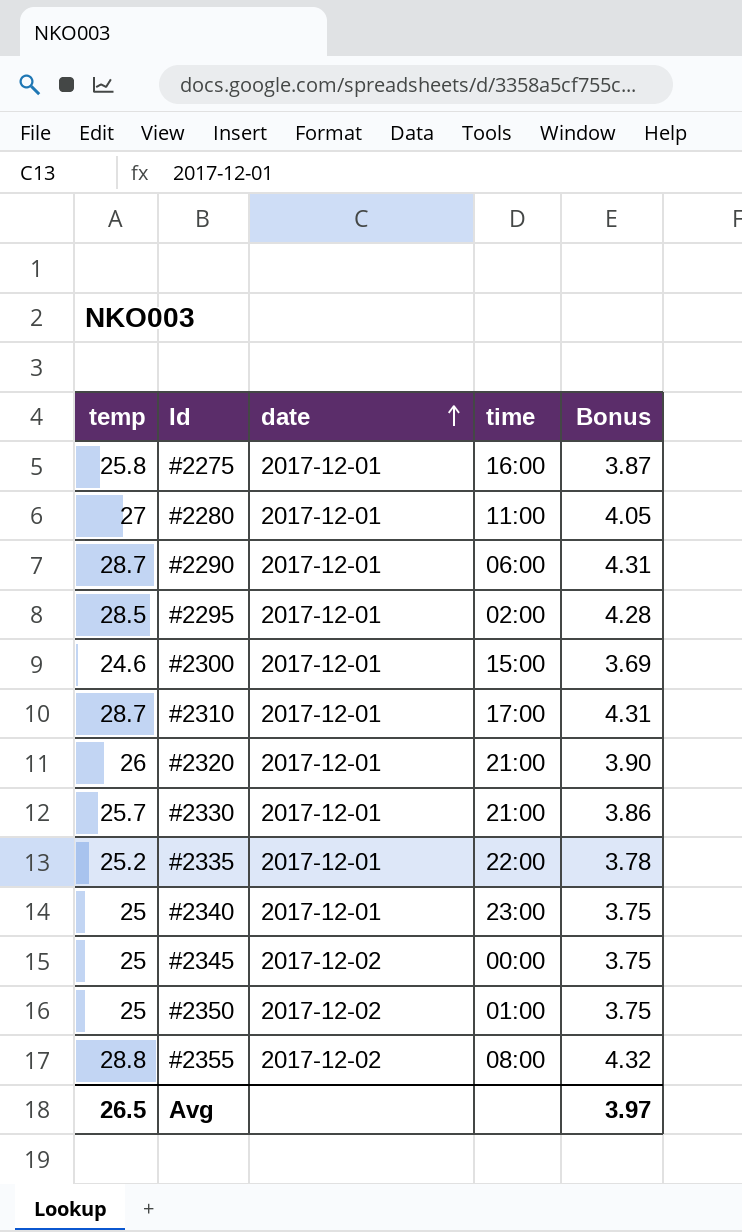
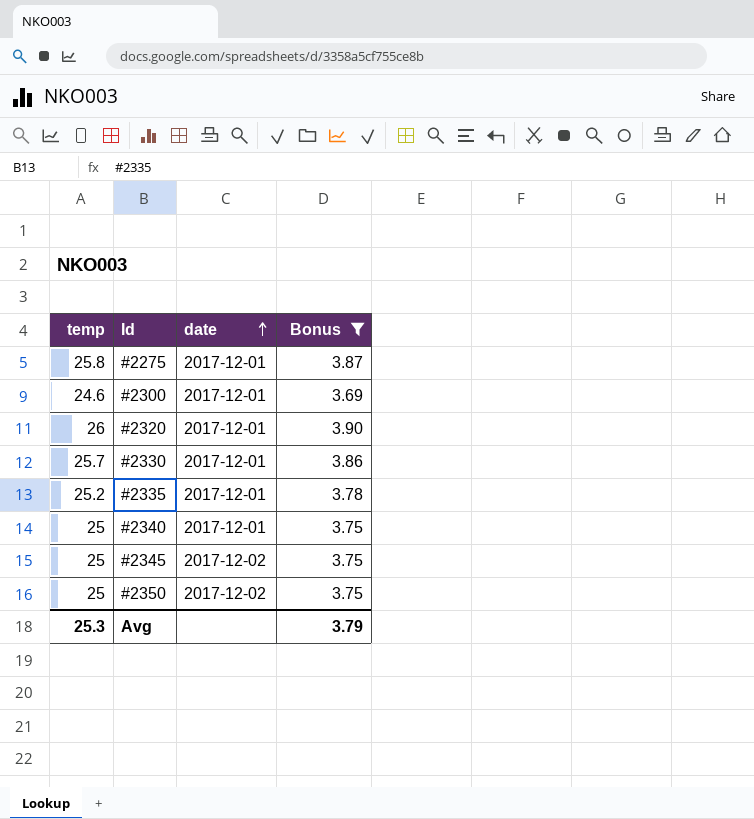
filter: none -> Bonus <= 3.90
column time | position: 4 -> none
Avg | temp: 26.5 -> 25.3
Avg | Bonus: 3.97 -> 3.79

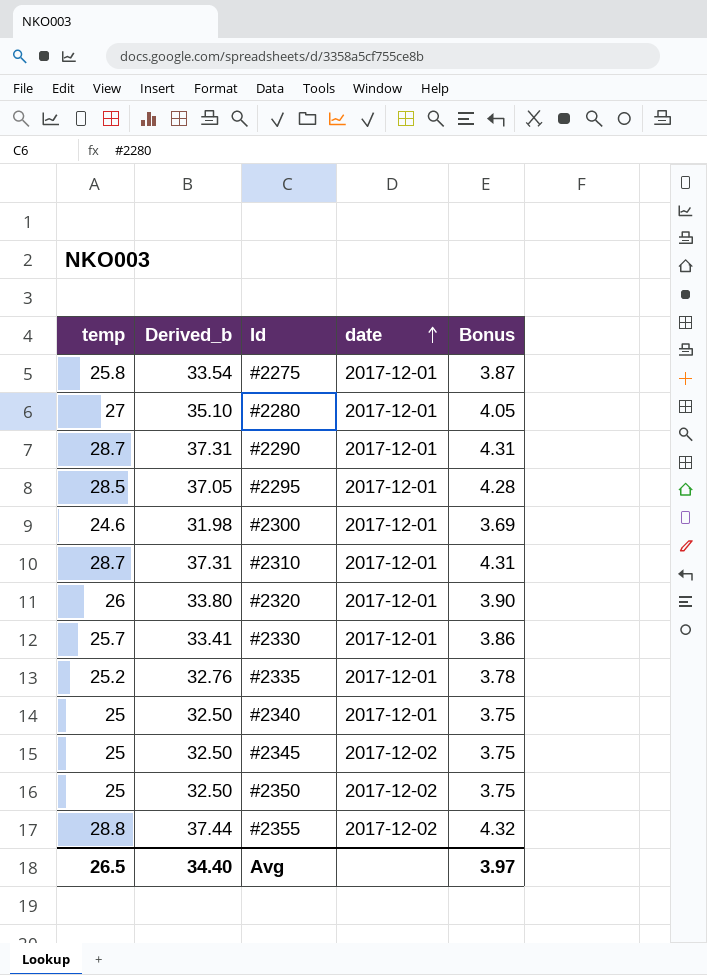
filter: Bonus <= 3.90 -> none
column Derived_b | formula: none -> [temp] * 1.3
Avg | temp: 25.3 -> 26.5
Avg | Bonus: 3.79 -> 3.97

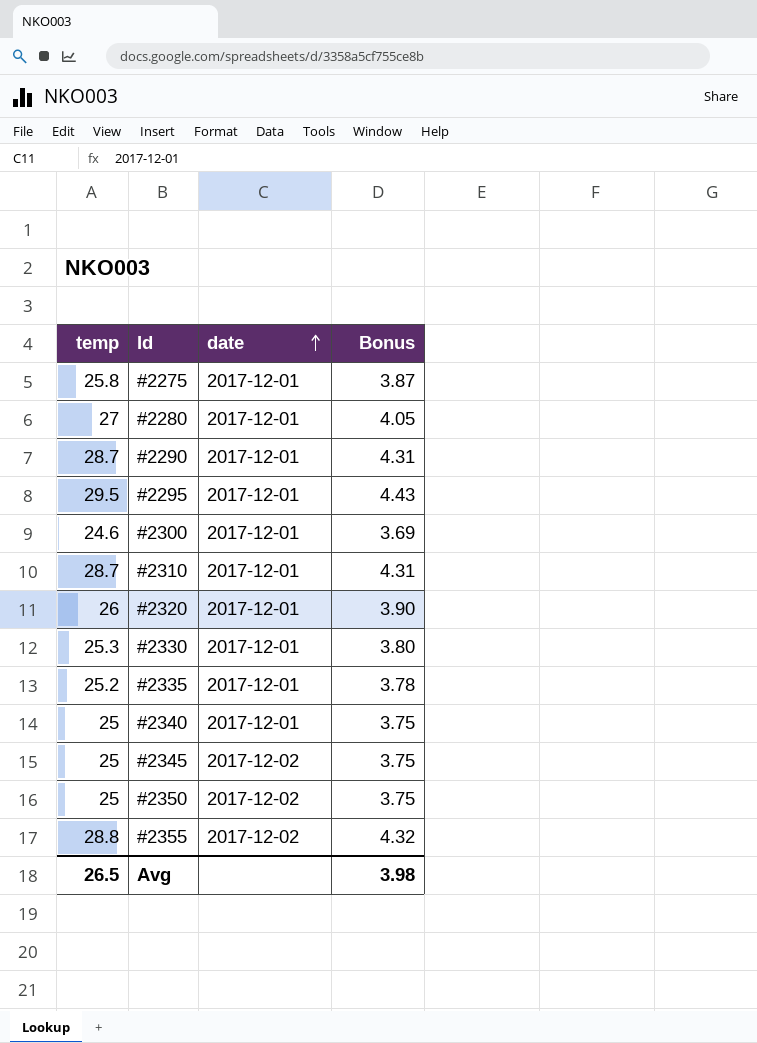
column Derived_b | formula: [temp] * 1.3 -> none
#2295 | temp: 28.5 -> 29.5
#2295 | Bonus: 4.28 -> 4.43
#2330 | temp: 25.7 -> 25.3
#2330 | Bonus: 3.86 -> 3.80
Avg | Bonus: 3.97 -> 3.98

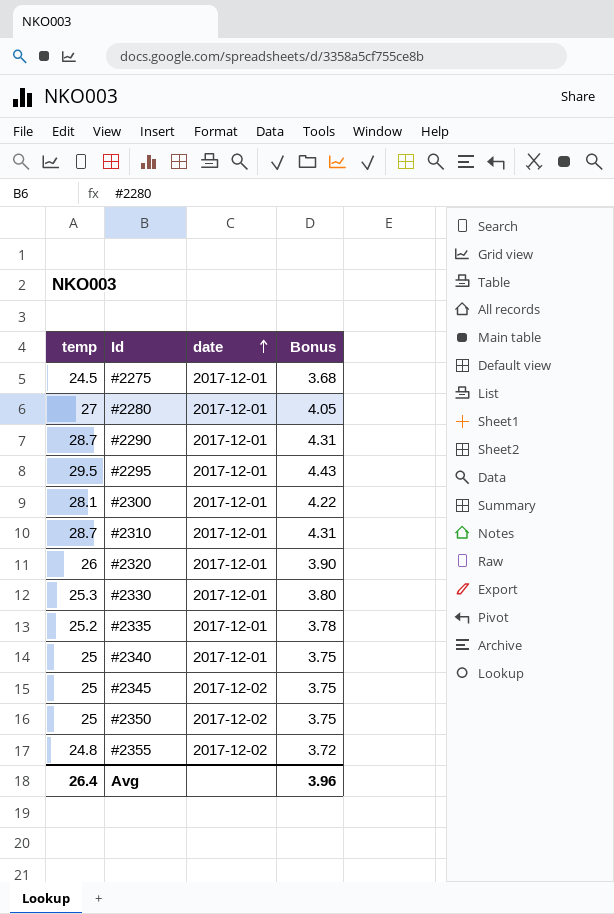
#2275 | temp: 25.8 -> 24.5
#2275 | Bonus: 3.87 -> 3.68
#2300 | temp: 24.6 -> 28.1
#2300 | Bonus: 3.69 -> 4.22
#2355 | temp: 28.8 -> 24.8
#2355 | Bonus: 4.32 -> 3.72
Avg | temp: 26.5 -> 26.4
Avg | Bonus: 3.98 -> 3.96

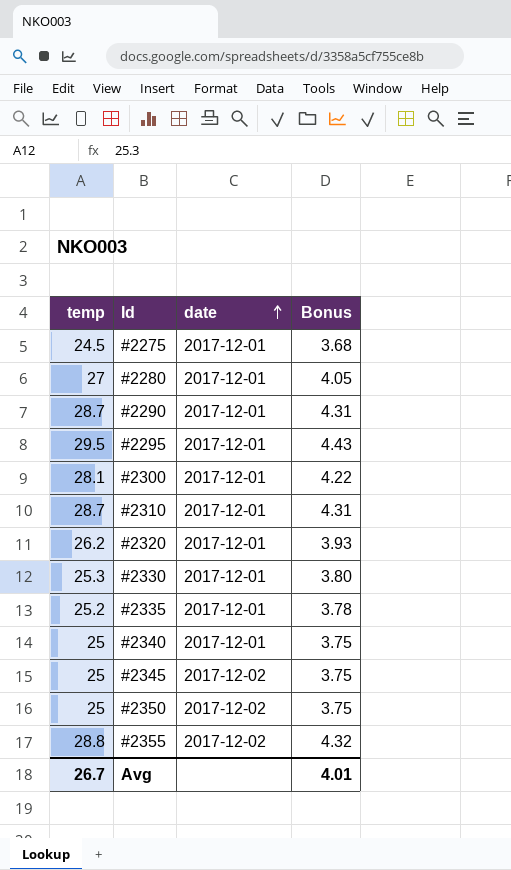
#2320 | temp: 26 -> 26.2
#2320 | Bonus: 3.90 -> 3.93
#2355 | temp: 24.8 -> 28.8
#2355 | Bonus: 3.72 -> 4.32
Avg | temp: 26.4 -> 26.7
Avg | Bonus: 3.96 -> 4.01

